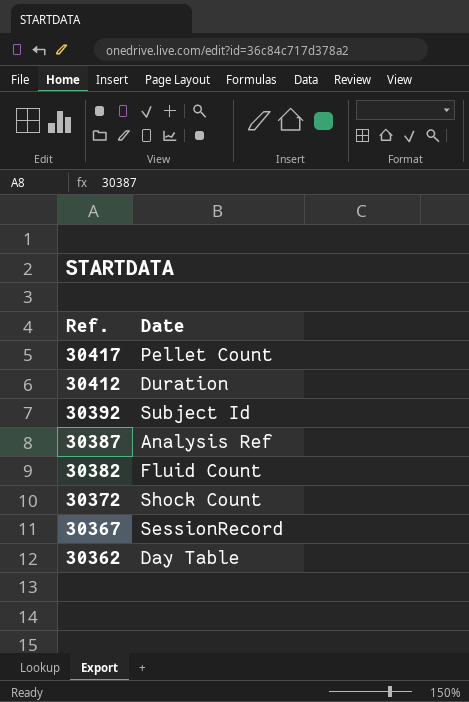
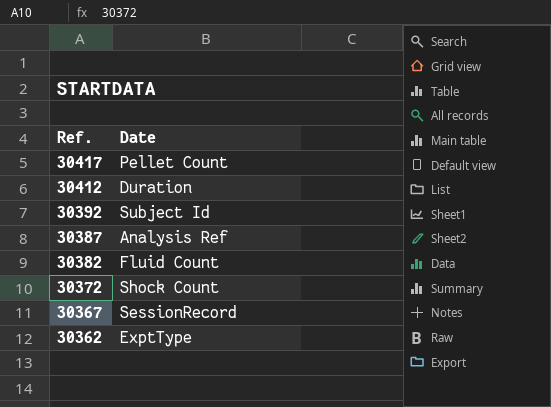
30362 | Date: Day Table -> ExptType

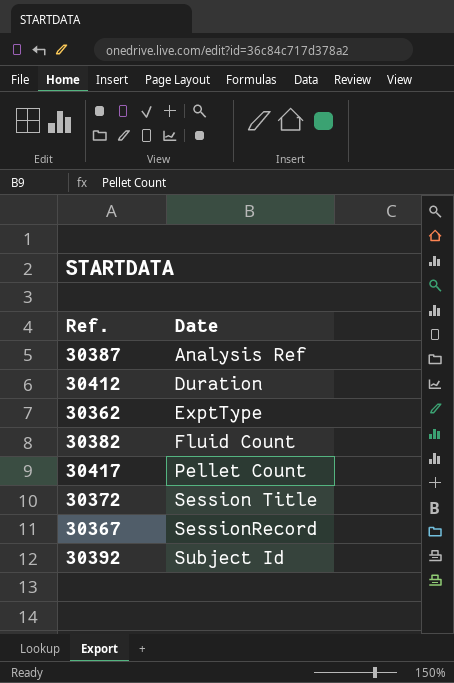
row order: Ref. descending -> Date ascending
30372 | Date: Shock Count -> Session Title

